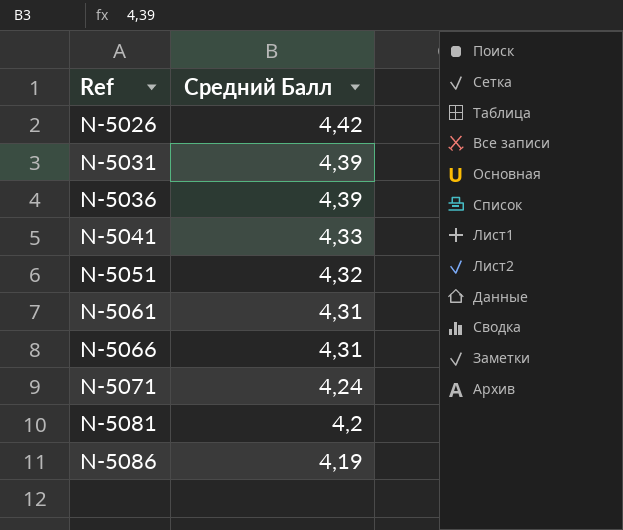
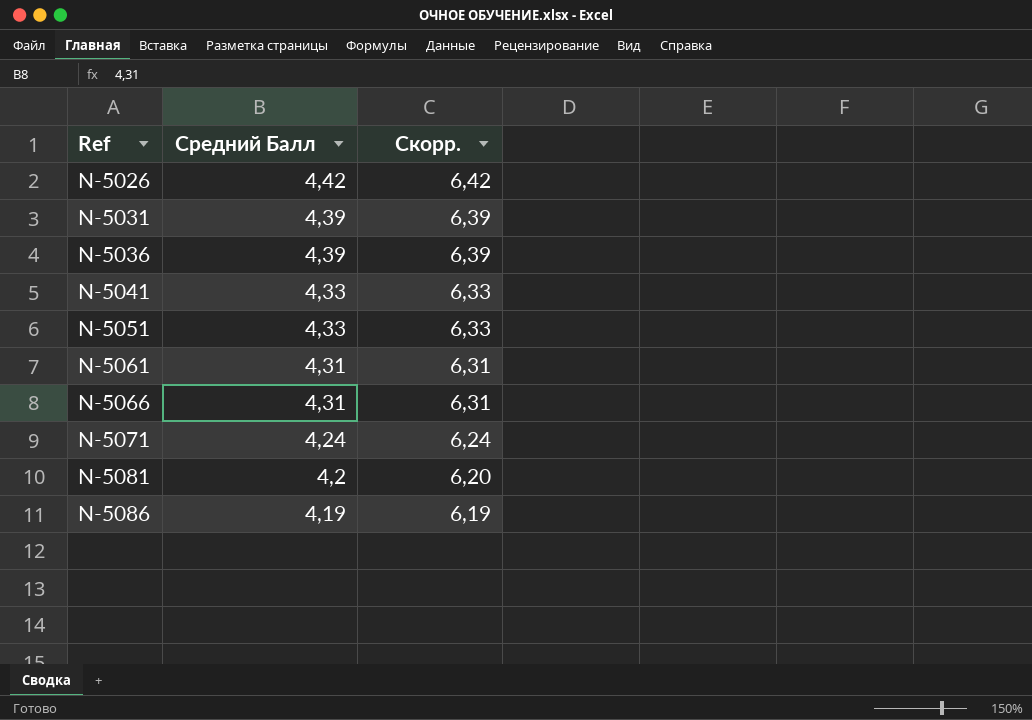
column Скорр. | formula: none -> [Средний Балл] + 2
N-5051 | Средний Балл: 4,32 -> 4,33

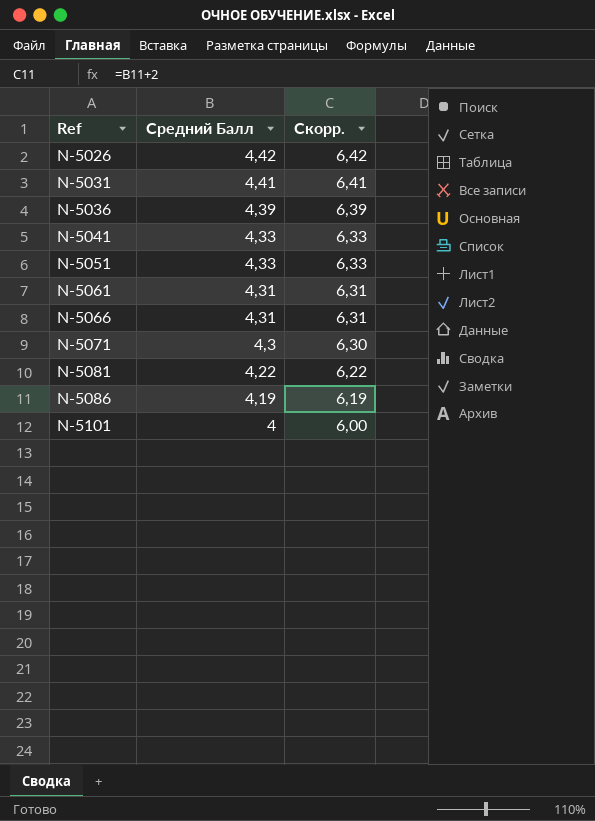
N-5031 | Средний Балл: 4,39 -> 4,41
N-5031 | Скорр.: 6,39 -> 6,41
N-5071 | Средний Балл: 4,24 -> 4,3
N-5071 | Скорр.: 6,24 -> 6,30
N-5081 | Средний Балл: 4,2 -> 4,22
N-5081 | Скорр.: 6,20 -> 6,22
row N-5101: none -> 4 | 6,00

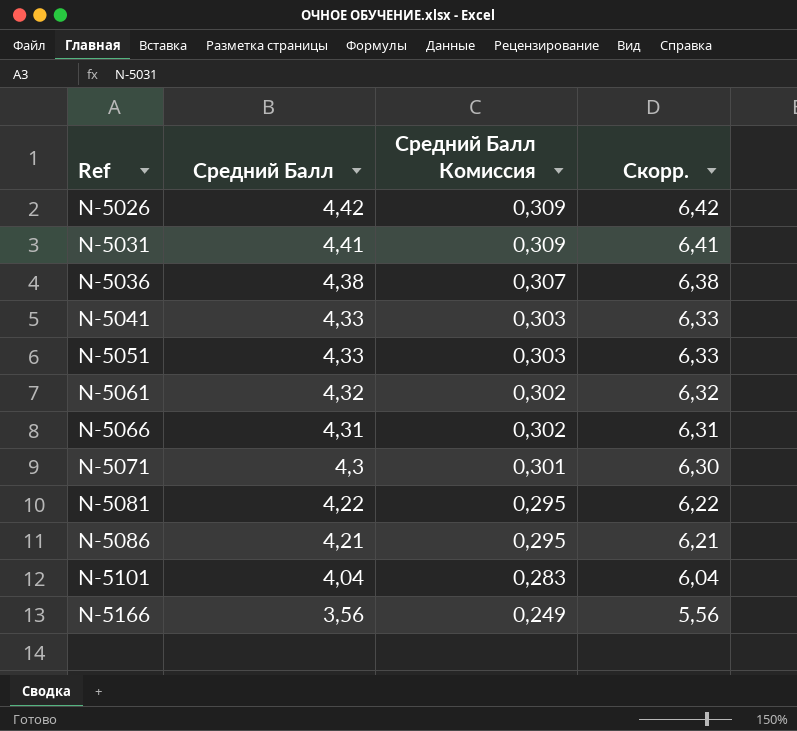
column Средний Балл Комиссия | formula: none -> [Средний Балл] * 0,07
N-5036 | Средний Балл: 4,39 -> 4,38
N-5036 | Скорр.: 6,39 -> 6,38
N-5061 | Средний Балл: 4,31 -> 4,32
N-5061 | Скорр.: 6,31 -> 6,32
N-5086 | Средний Балл: 4,19 -> 4,21
N-5086 | Скорр.: 6,19 -> 6,21
N-5101 | Средний Балл: 4 -> 4,04
N-5101 | Скорр.: 6,00 -> 6,04
row N-5166: none -> 3,56 | 0,249 | 5,56

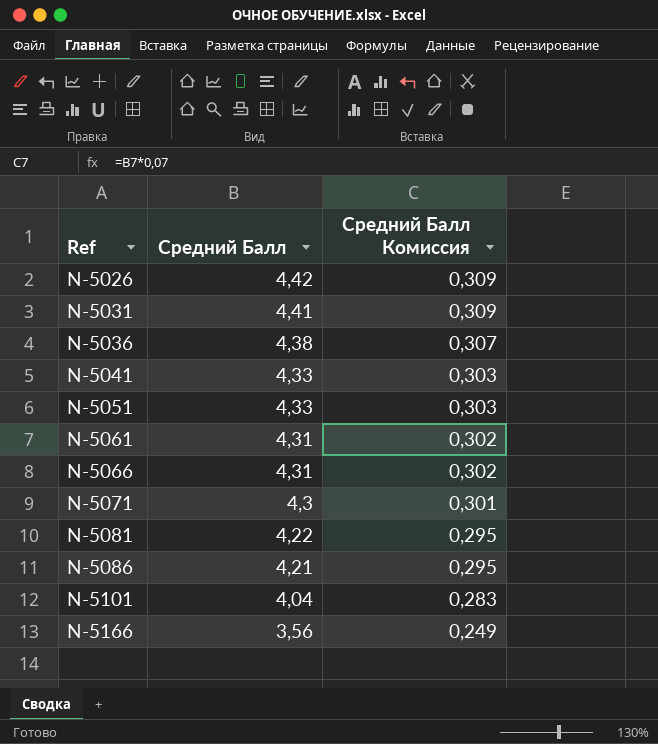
column Скорр. | formula: [Средний Балл] + 2 -> none
N-5061 | Средний Балл: 4,32 -> 4,31

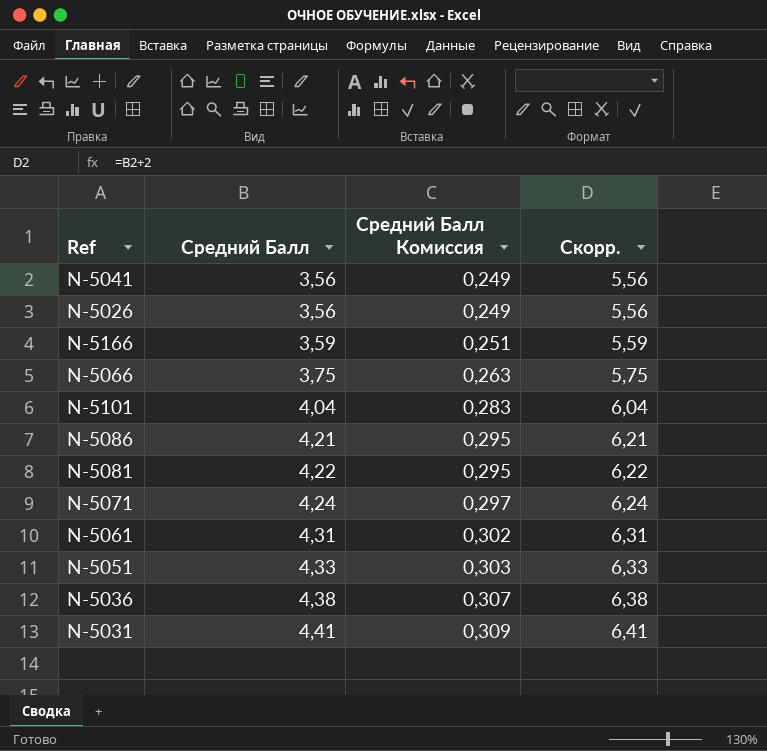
row order: Ref ascending -> Средний Балл ascending
column Скорр. | formula: none -> [Средний Балл] + 2
N-5041 | Средний Балл: 4,33 -> 3,56
N-5041 | Средний Балл Комиссия: 0,303 -> 0,249
N-5026 | Средний Балл: 4,42 -> 3,56
N-5026 | Средний Балл Комиссия: 0,309 -> 0,249
N-5166 | Средний Балл: 3,56 -> 3,59
N-5166 | Средний Балл Комиссия: 0,249 -> 0,251
N-5066 | Средний Балл: 4,31 -> 3,75
N-5066 | Средний Балл Комиссия: 0,302 -> 0,263
N-5071 | Средний Балл: 4,3 -> 4,24
N-5071 | Средний Балл Комиссия: 0,301 -> 0,297

